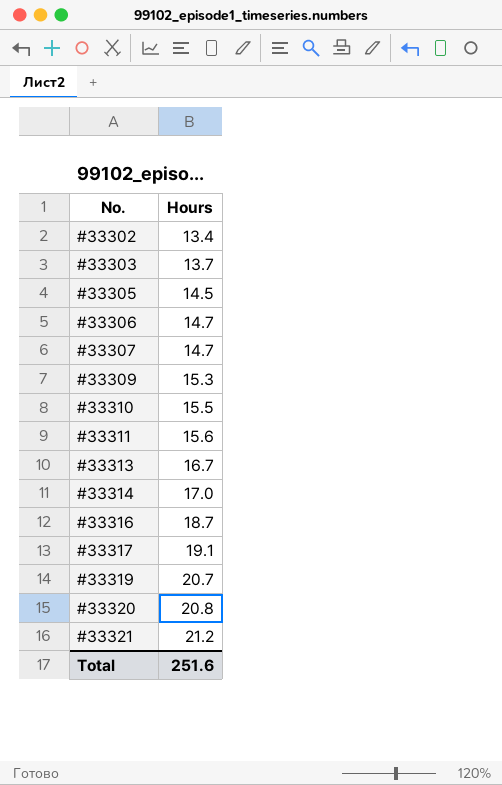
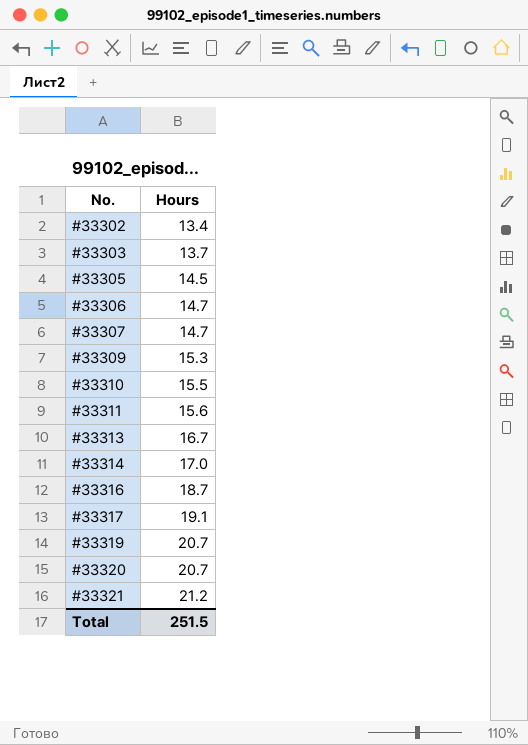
#33320 | Hours: 20.8 -> 20.7
Total | Hours: 251.6 -> 251.5

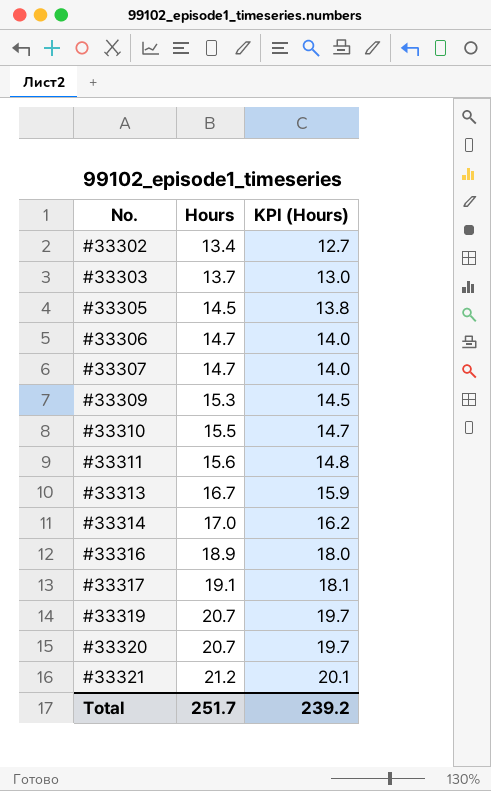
column KPI (Hours) | formula: none -> [Hours] * 0.95
#33316 | Hours: 18.7 -> 18.9
Total | Hours: 251.5 -> 251.7

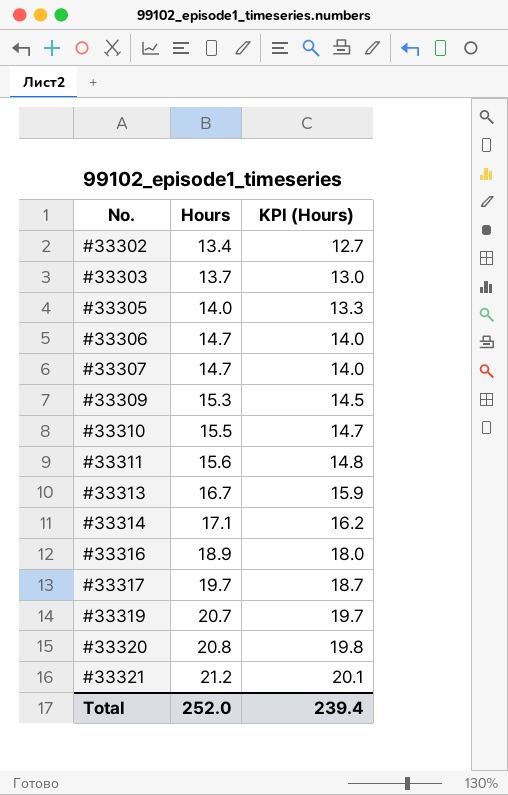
#33305 | Hours: 14.5 -> 14.0
#33305 | KPI (Hours): 13.8 -> 13.3
#33314 | Hours: 17.0 -> 17.1
#33317 | Hours: 19.1 -> 19.7
#33317 | KPI (Hours): 18.1 -> 18.7
#33320 | Hours: 20.7 -> 20.8
#33320 | KPI (Hours): 19.7 -> 19.8
Total | Hours: 251.7 -> 252.0
Total | KPI (Hours): 239.2 -> 239.4

